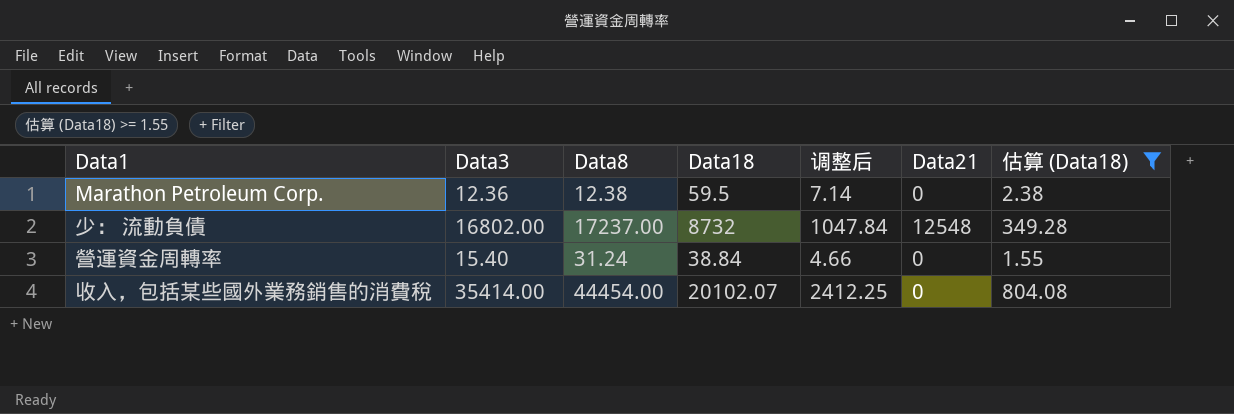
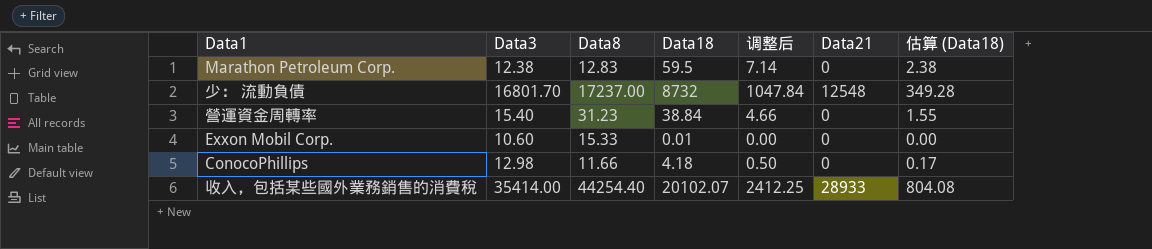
filter: 估算 (Data18) >= 1.55 -> none
Marathon Petroleum Corp. | Data3: 12.36 -> 12.38
Marathon Petroleum Corp. | Data8: 12.38 -> 12.83
少： 流動負債 | Data3: 16802.00 -> 16801.70
營運資金周轉率 | Data8: 31.24 -> 31.23
收入，包括某些國外業務銷售的消費稅 | Data8: 44454.00 -> 44254.40
收入，包括某些國外業務銷售的消費稅 | Data21: 0 -> 28933

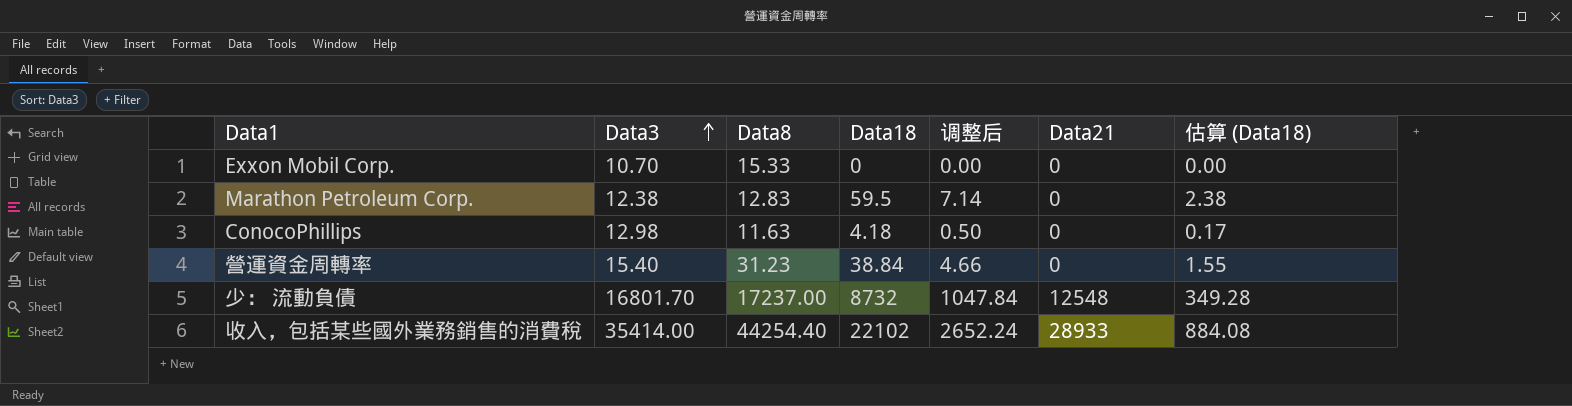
row order: none -> Data3 ascending
Exxon Mobil Corp. | Data3: 10.60 -> 10.70
Exxon Mobil Corp. | Data18: 0.01 -> 0
ConocoPhillips | Data8: 11.66 -> 11.63
收入，包括某些國外業務銷售的消費稅 | Data18: 20102.07 -> 22102
收入，包括某些國外業務銷售的消費稅 | 调整后: 2412.25 -> 2652.24
收入，包括某些國外業務銷售的消費稅 | 估算 (Data18): 804.08 -> 884.08

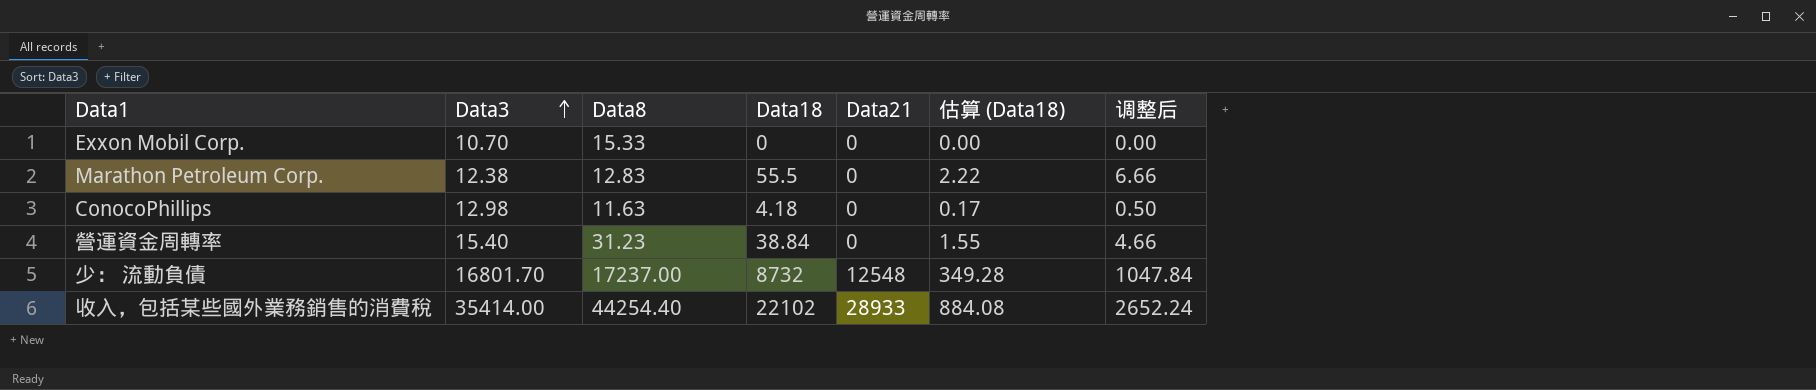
column 调整后 | position: 5 -> 7
Marathon Petroleum Corp. | Data18: 59.5 -> 55.5
Marathon Petroleum Corp. | 估算 (Data18): 2.38 -> 2.22
Marathon Petroleum Corp. | 调整后: 7.14 -> 6.66

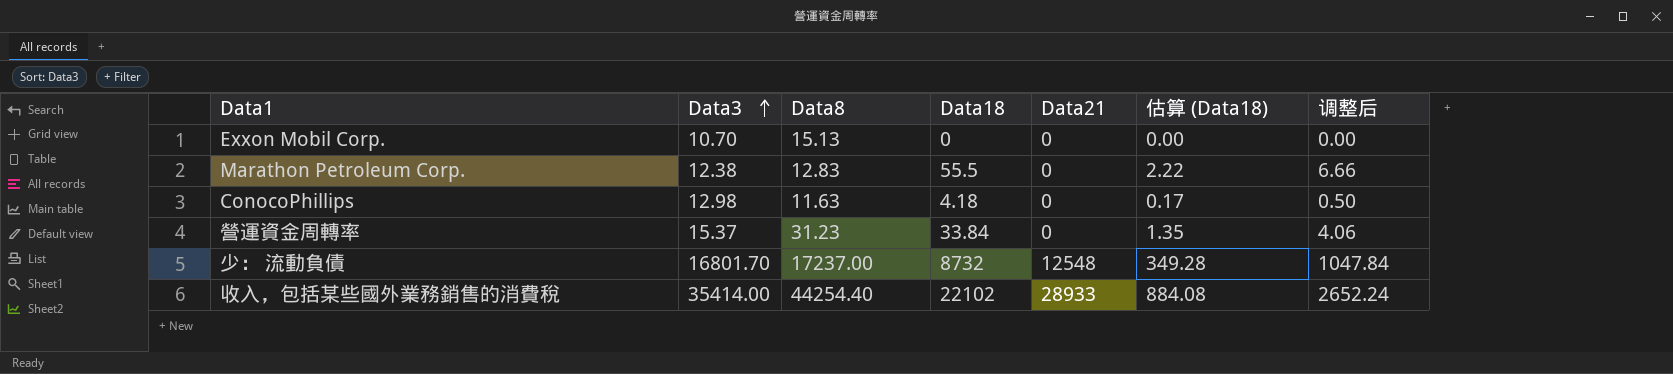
Exxon Mobil Corp. | Data8: 15.33 -> 15.13
營運資金周轉率 | Data3: 15.40 -> 15.37
營運資金周轉率 | Data18: 38.84 -> 33.84
營運資金周轉率 | 估算 (Data18): 1.55 -> 1.35
營運資金周轉率 | 调整后: 4.66 -> 4.06

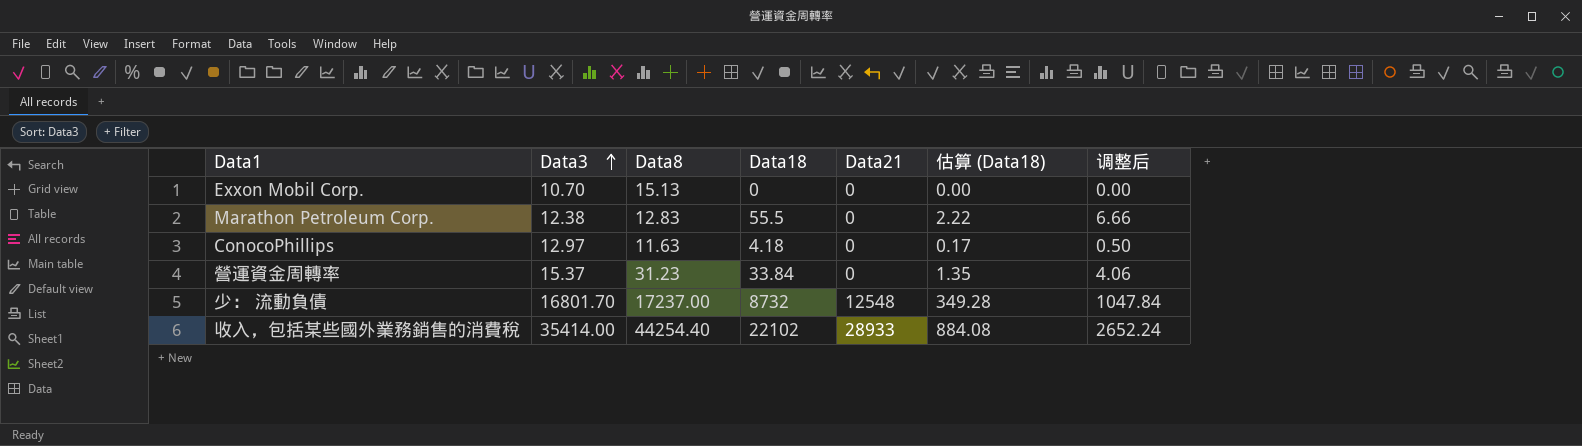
ConocoPhillips | Data3: 12.98 -> 12.97

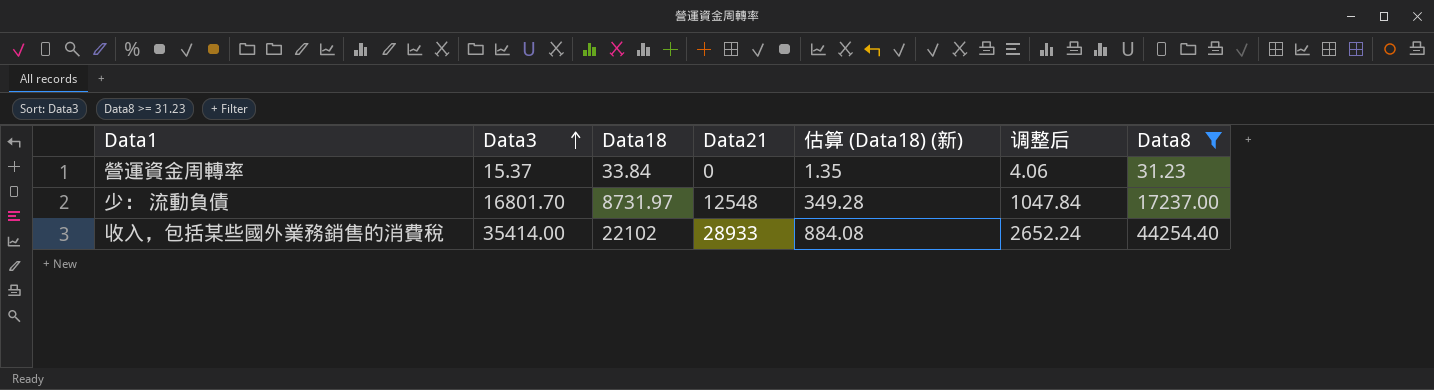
filter: none -> Data8 >= 31.23
column name: 估算 (Data18) -> 估算 (Data18) (新)
column Data8 | position: 3 -> 7
少： 流動負債 | Data18: 8732 -> 8731.97

